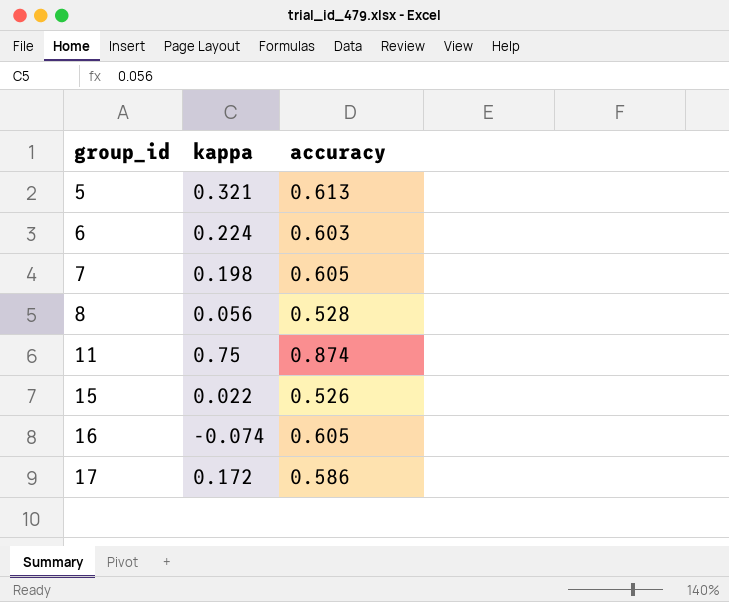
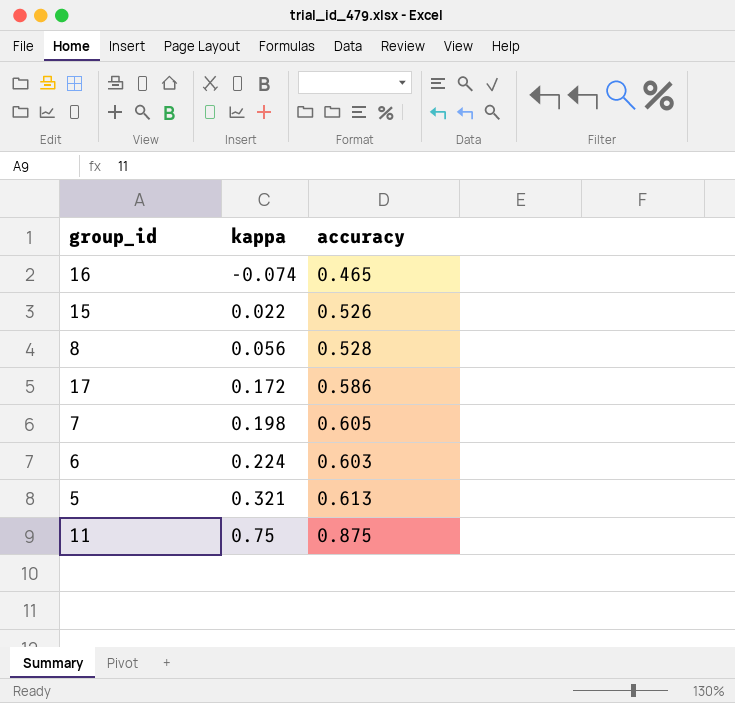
row order: group_id ascending -> kappa ascending
16 | accuracy: 0.605 -> 0.465
11 | accuracy: 0.874 -> 0.875

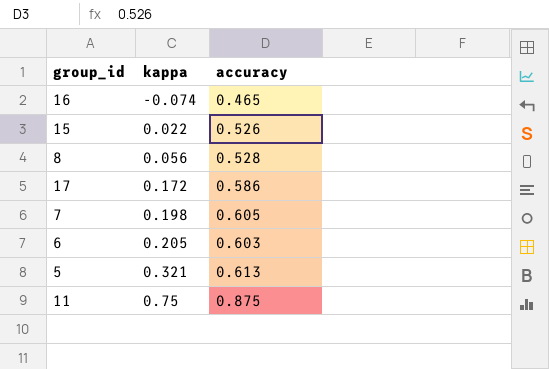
6 | kappa: 0.224 -> 0.205

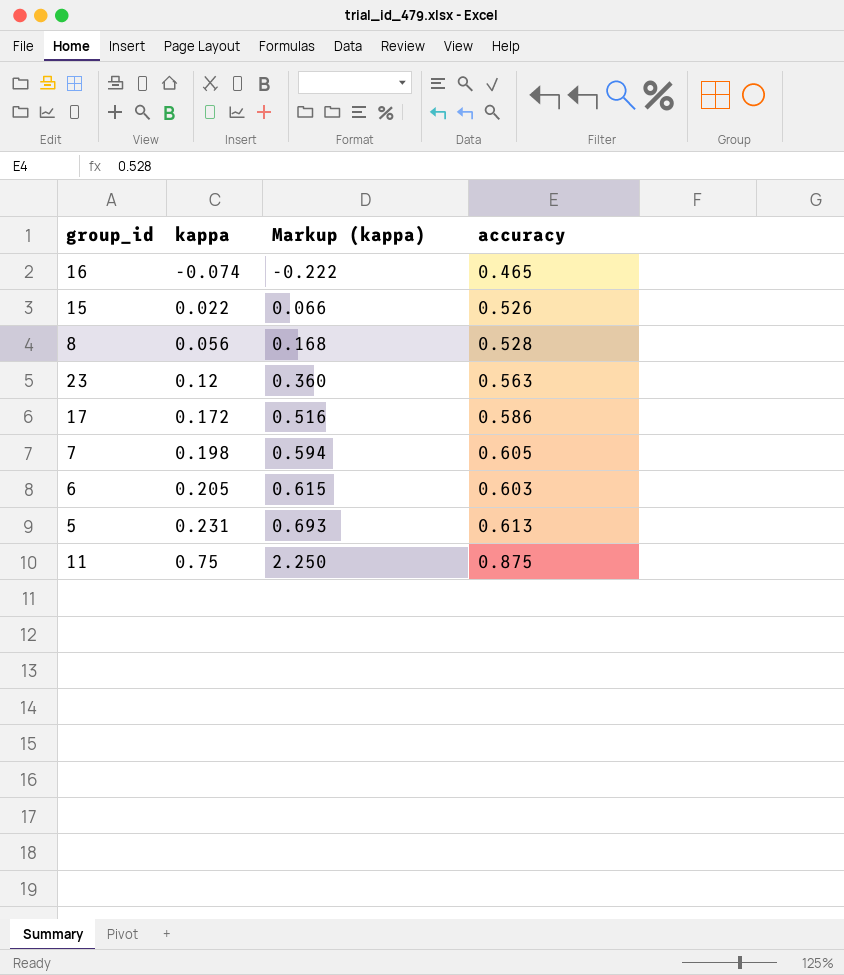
column Markup (kappa) | formula: none -> [kappa] * 3
row 23: none -> 0.12 | 0.360 | 0.563
5 | kappa: 0.321 -> 0.231

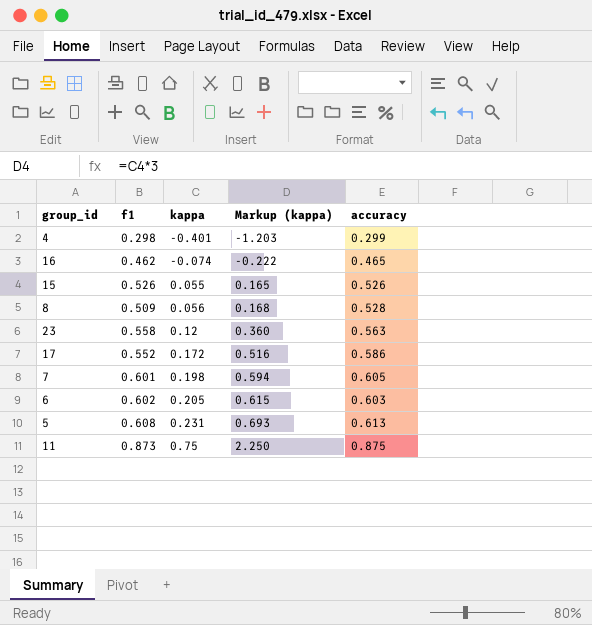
column f1 | position: none -> 2
row 4: none -> 0.298 | -0.401 | -1.203 | 0.299
15 | kappa: 0.022 -> 0.055
15 | Markup (kappa): 0.066 -> 0.165

